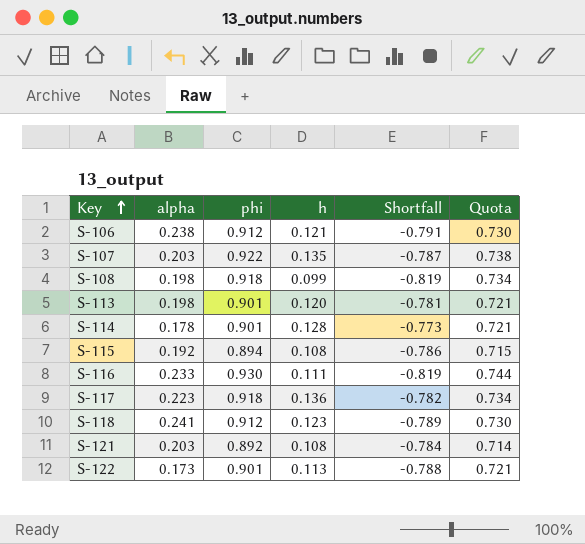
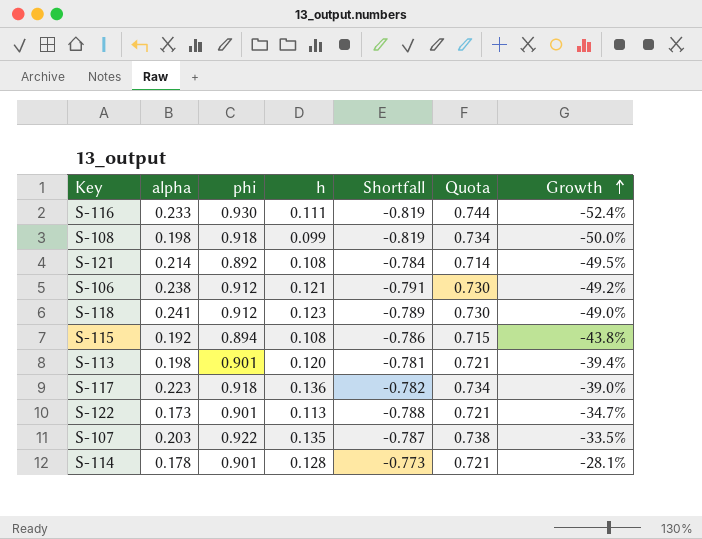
row order: Key ascending -> Growth ascending
column Growth | formula: none -> ([h] - [alpha]) / [alpha]
S-121 | alpha: 0.203 -> 0.214

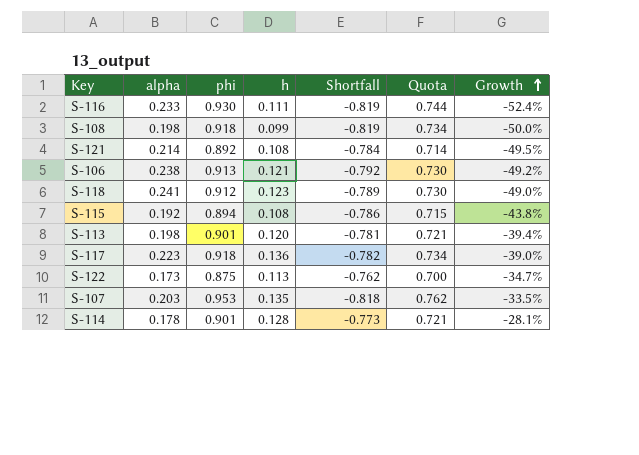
S-106 | phi: 0.912 -> 0.913
S-106 | Shortfall: -0.791 -> -0.792
S-122 | phi: 0.901 -> 0.875
S-122 | Shortfall: -0.788 -> -0.762
S-122 | Quota: 0.721 -> 0.700
S-107 | phi: 0.922 -> 0.953
S-107 | Shortfall: -0.787 -> -0.818
S-107 | Quota: 0.738 -> 0.762

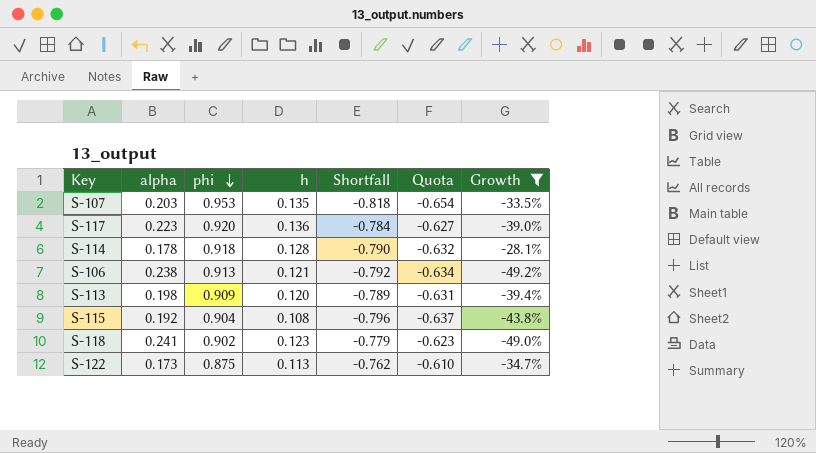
filter: none -> Growth >= -49.2%
row order: Growth ascending -> phi descending
column Quota | formula: [phi] * 0.8 -> [Shortfall] * 0.8
S-117 | phi: 0.918 -> 0.920
S-117 | Shortfall: -0.782 -> -0.784
S-114 | phi: 0.901 -> 0.918
S-114 | Shortfall: -0.773 -> -0.790
S-113 | phi: 0.901 -> 0.909
S-113 | Shortfall: -0.781 -> -0.789
S-115 | phi: 0.894 -> 0.904
S-115 | Shortfall: -0.786 -> -0.796
S-118 | phi: 0.912 -> 0.902
S-118 | Shortfall: -0.789 -> -0.779

